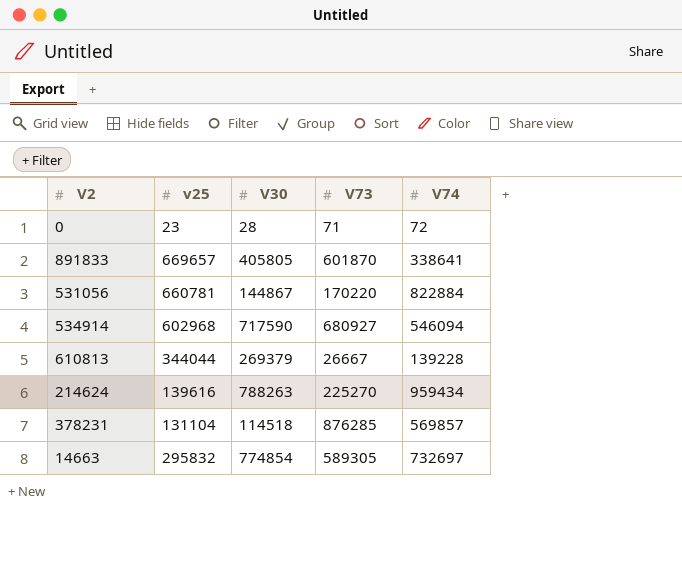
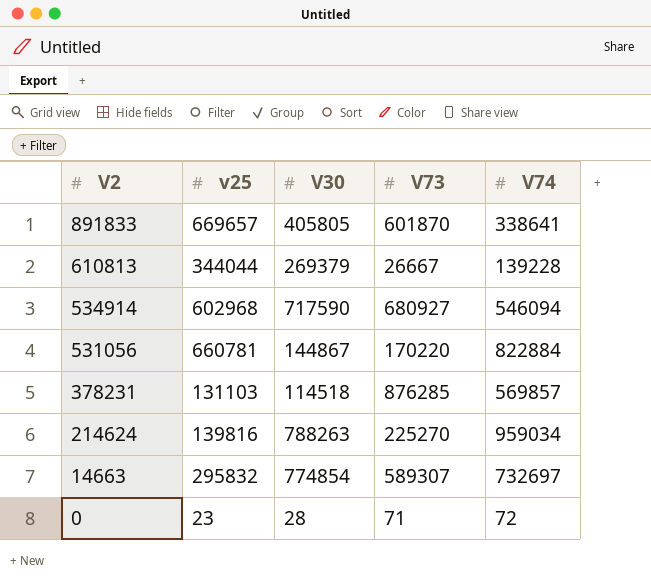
row order: none -> V2 descending
378231 | v25: 131104 -> 131103
214624 | v25: 139616 -> 139816
214624 | V74: 959434 -> 959034
14663 | V73: 589305 -> 589307

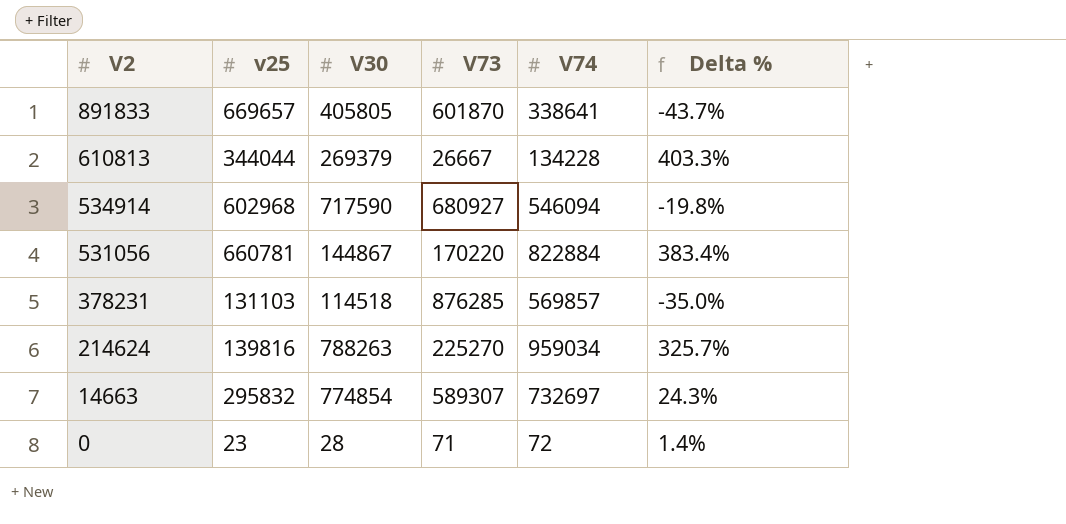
column Delta % | formula: none -> ([V74] - [V73]) / [V73]
610813 | V74: 139228 -> 134228

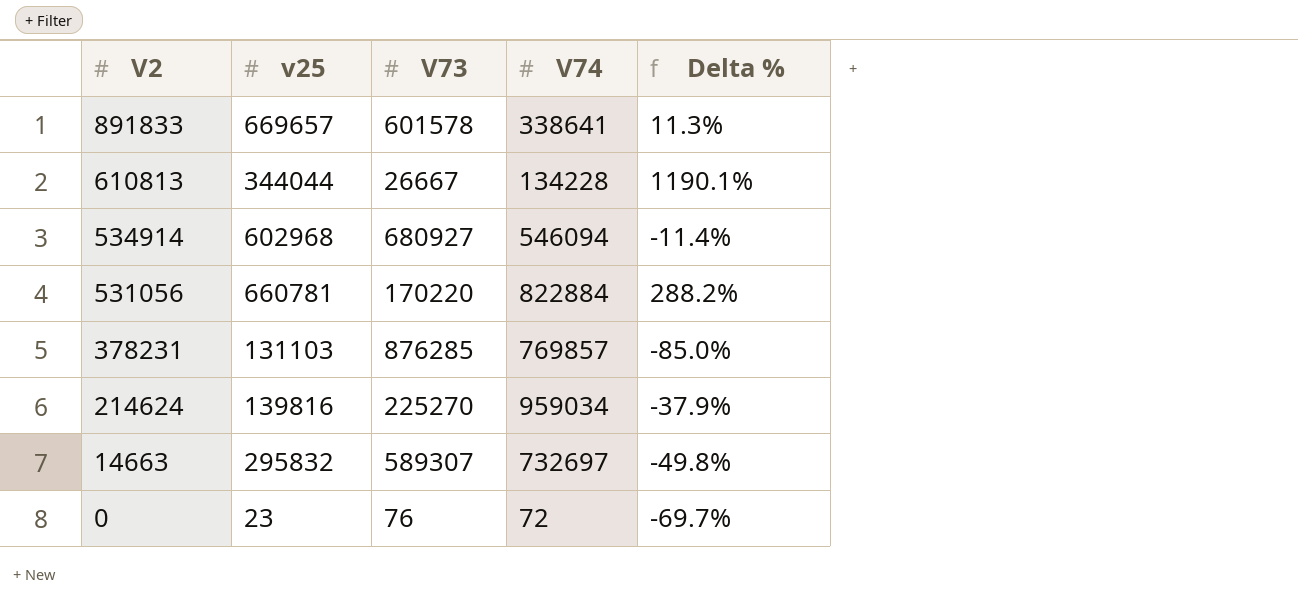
column V30 | position: 3 -> none
column Delta % | formula: ([V74] - [V73]) / [V73] -> ([v25] - [V73]) / [V73]
891833 | V73: 601870 -> 601578
378231 | V74: 569857 -> 769857
0 | V73: 71 -> 76

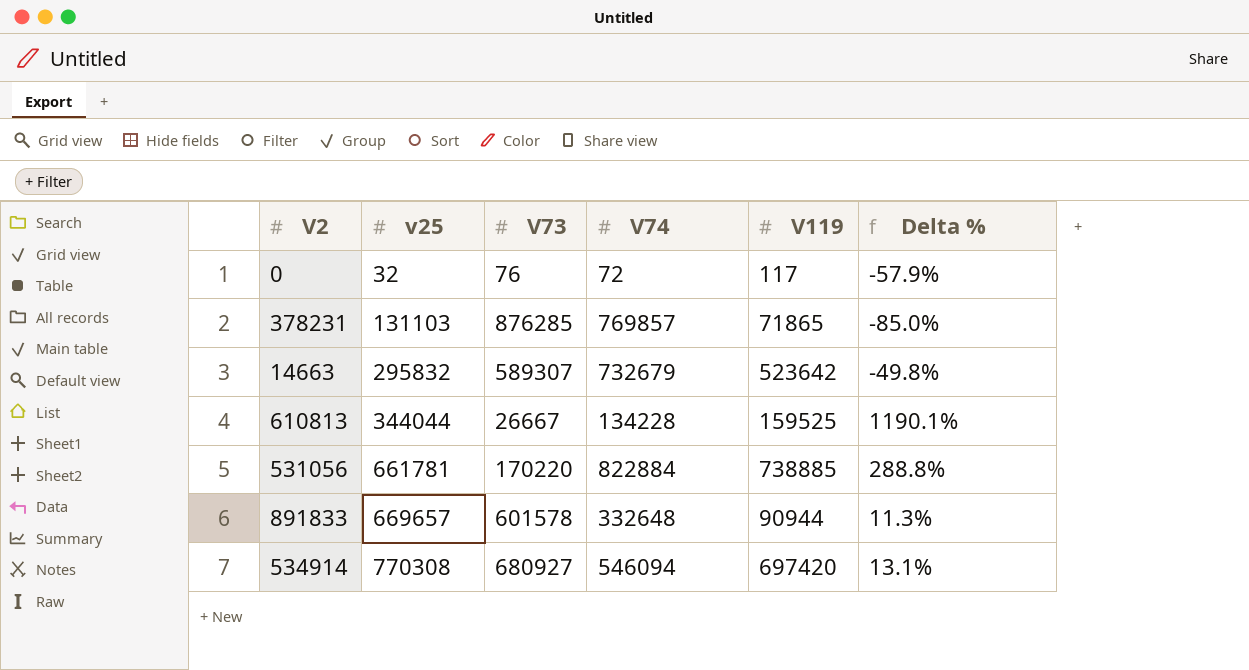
row order: V2 descending -> v25 ascending
column V119 | position: none -> 5
row 214624: 139816 | 225270 | 959034 | -37.9% -> none
0 | v25: 23 -> 32
0 | Delta %: -69.7% -> -57.9%
14663 | V74: 732697 -> 732679
531056 | v25: 660781 -> 661781
531056 | Delta %: 288.2% -> 288.8%
891833 | V74: 338641 -> 332648
534914 | v25: 602968 -> 770308
534914 | Delta %: -11.4% -> 13.1%

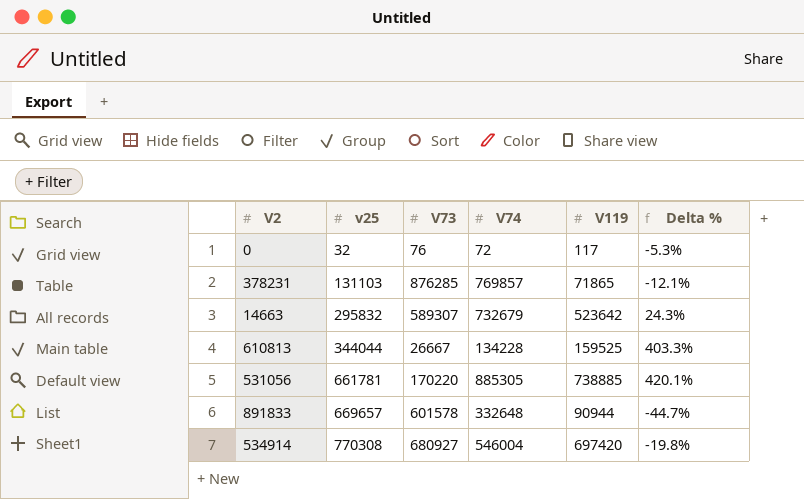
column Delta % | formula: ([v25] - [V73]) / [V73] -> ([V74] - [V73]) / [V73]
531056 | V74: 822884 -> 885305
534914 | V74: 546094 -> 546004

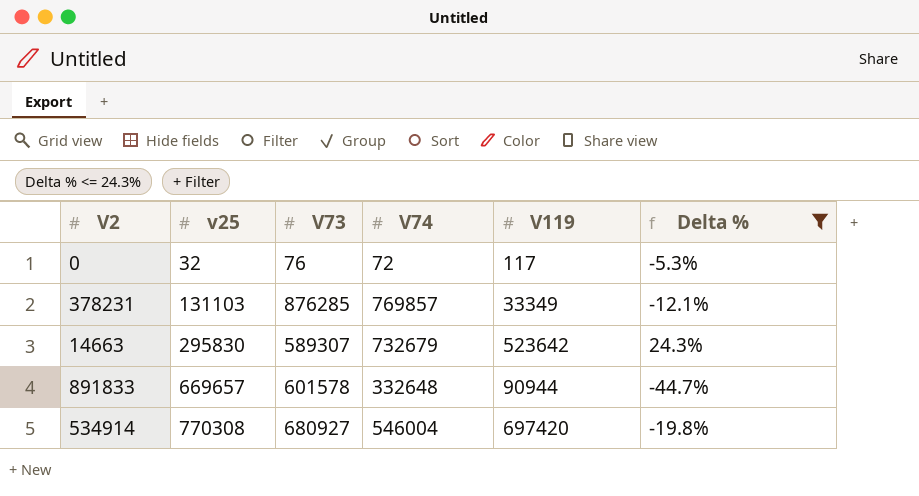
filter: none -> Delta % <= 24.3%
378231 | V119: 71865 -> 33349
14663 | v25: 295832 -> 295830

